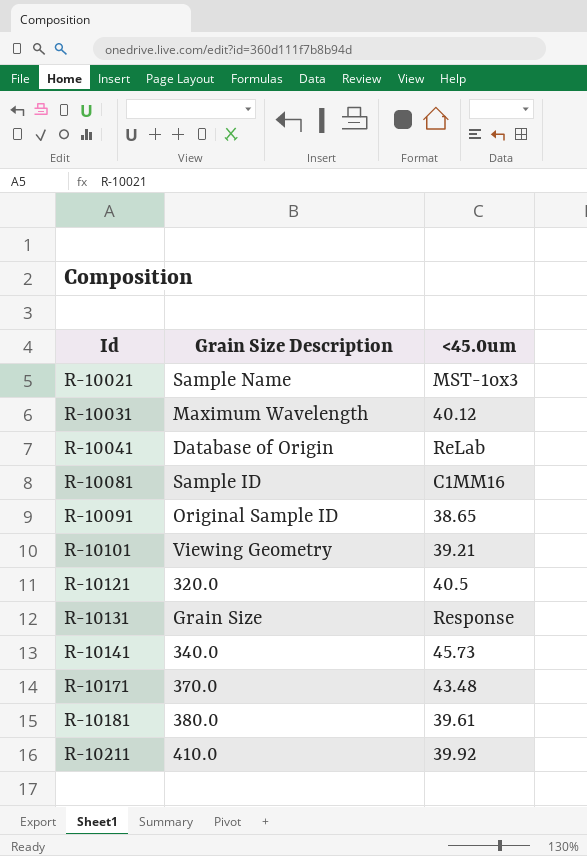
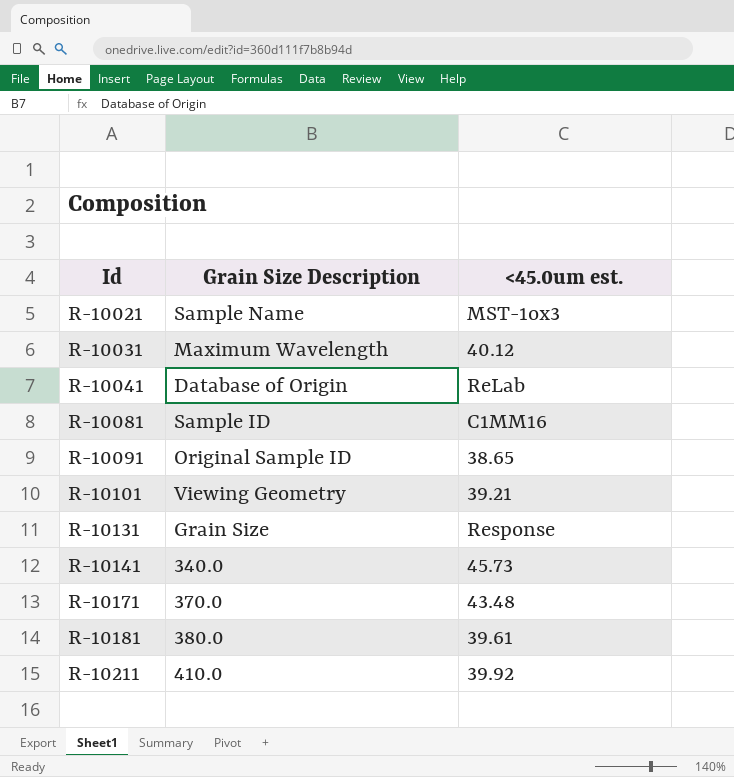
column name: <45.0um -> <45.0um est.
row R-10121: 320.0 | 40.5 -> none

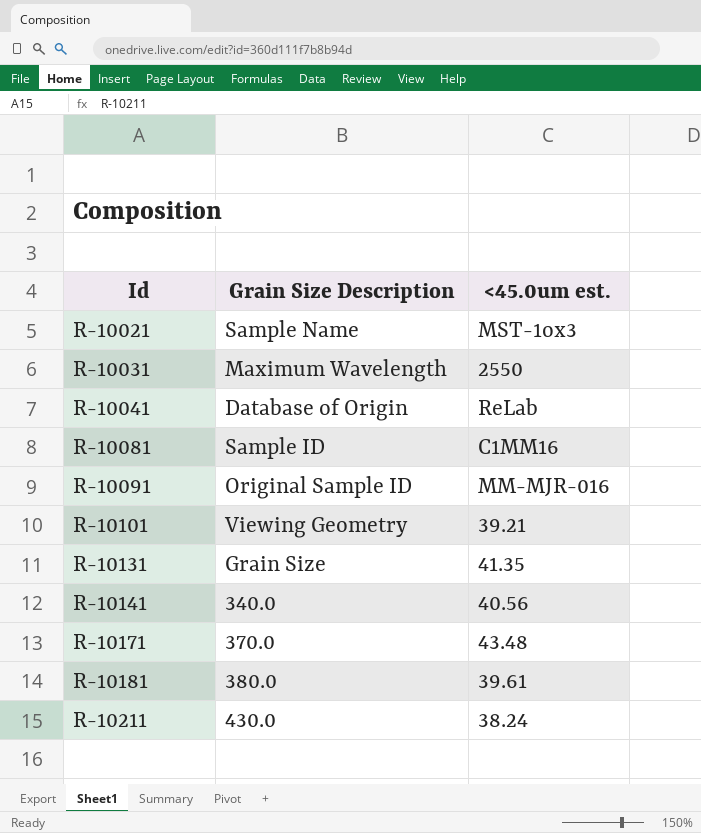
R-10031 | <45.0um est.: 40.12 -> 2550
R-10091 | <45.0um est.: 38.65 -> MM-MJR-016
R-10131 | <45.0um est.: Response -> 41.35
R-10141 | <45.0um est.: 45.73 -> 40.56
R-10211 | Grain Size Description: 410.0 -> 430.0
R-10211 | <45.0um est.: 39.92 -> 38.24

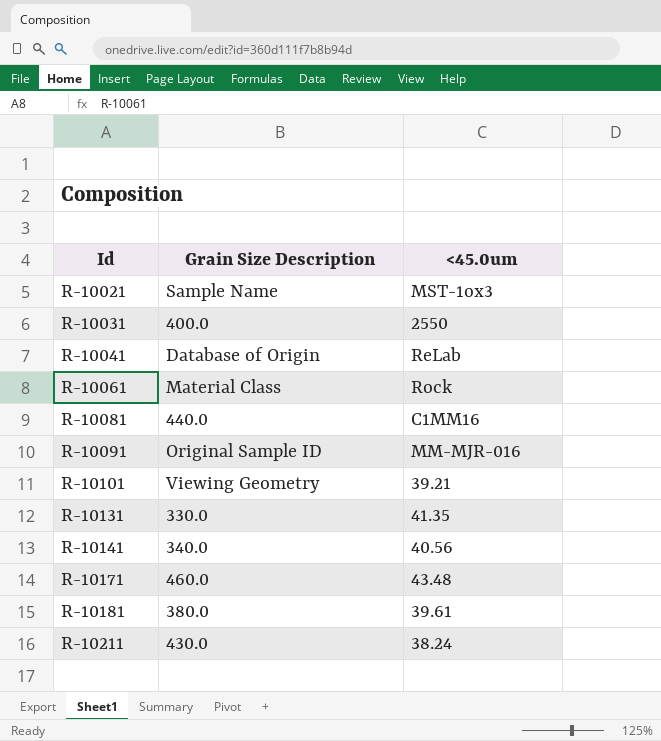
column name: <45.0um est. -> <45.0um
R-10031 | Grain Size Description: Maximum Wavelength -> 400.0
row R-10061: none -> Material Class | Rock
R-10081 | Grain Size Description: Sample ID -> 440.0
R-10131 | Grain Size Description: Grain Size -> 330.0
R-10171 | Grain Size Description: 370.0 -> 460.0

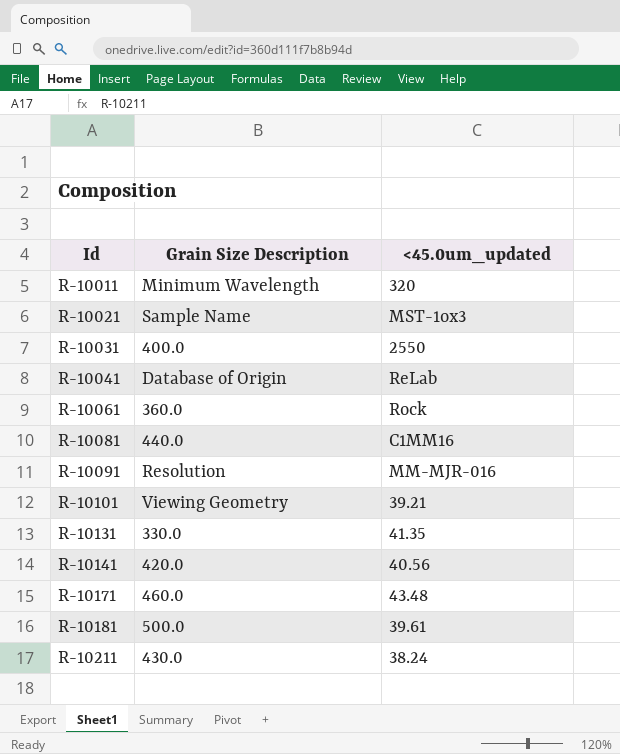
column name: <45.0um -> <45.0um_updated
row R-10011: none -> Minimum Wavelength | 320
R-10061 | Grain Size Description: Material Class -> 360.0
R-10091 | Grain Size Description: Original Sample ID -> Resolution
R-10141 | Grain Size Description: 340.0 -> 420.0
R-10181 | Grain Size Description: 380.0 -> 500.0

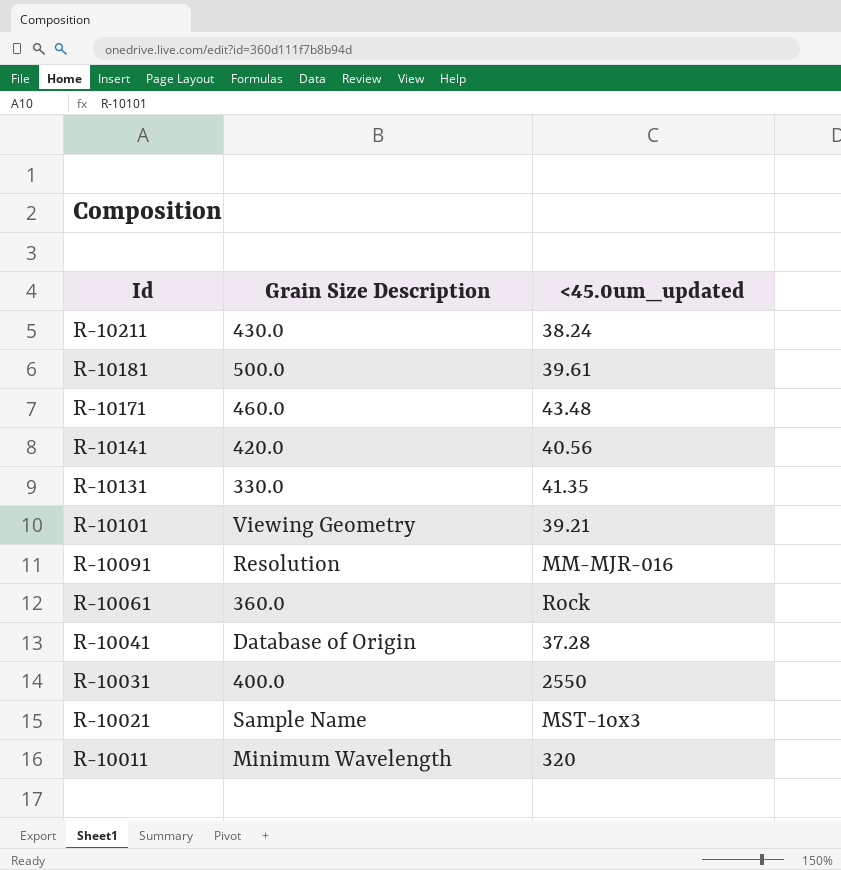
row order: Id ascending -> Id descending
row R-10081: 440.0 | C1MM16 -> none
R-10041 | <45.0um_updated: ReLab -> 37.28

